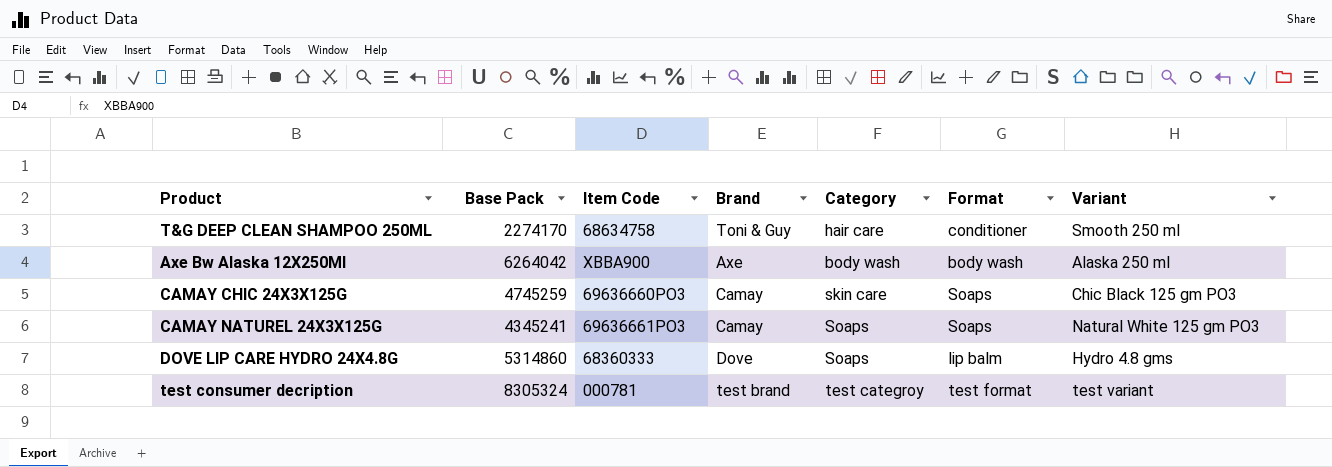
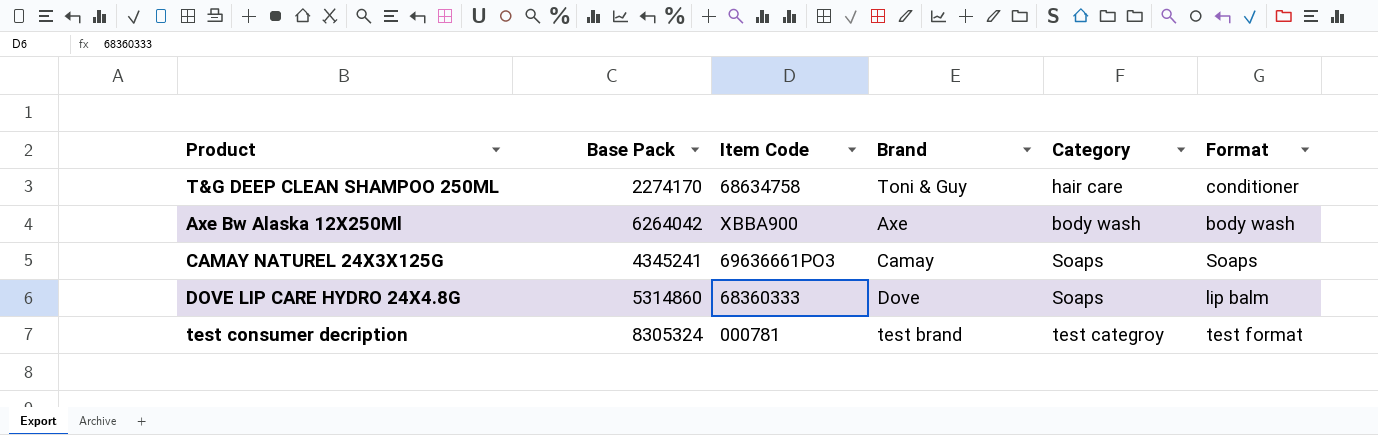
column Variant | position: 7 -> none
row CAMAY CHIC 24X3X125G: 4745259 | 69636660PO3 | Camay | skin care | Soaps | Chic Black 125 gm PO3 -> none

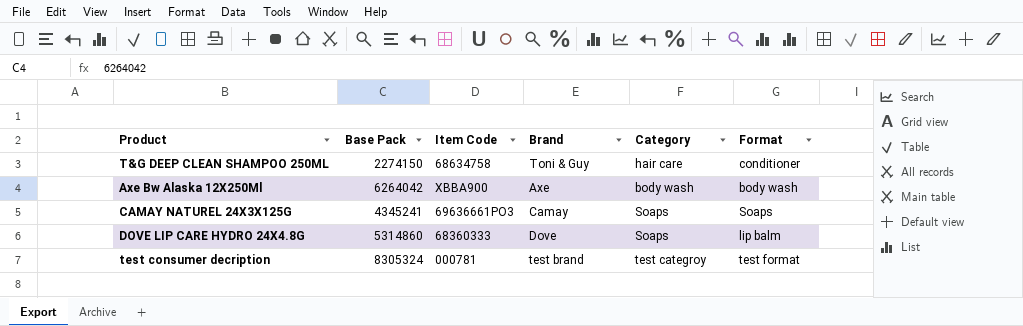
T&G DEEP CLEAN SHAMPOO 250ML | Base Pack: 2274170 -> 2274150

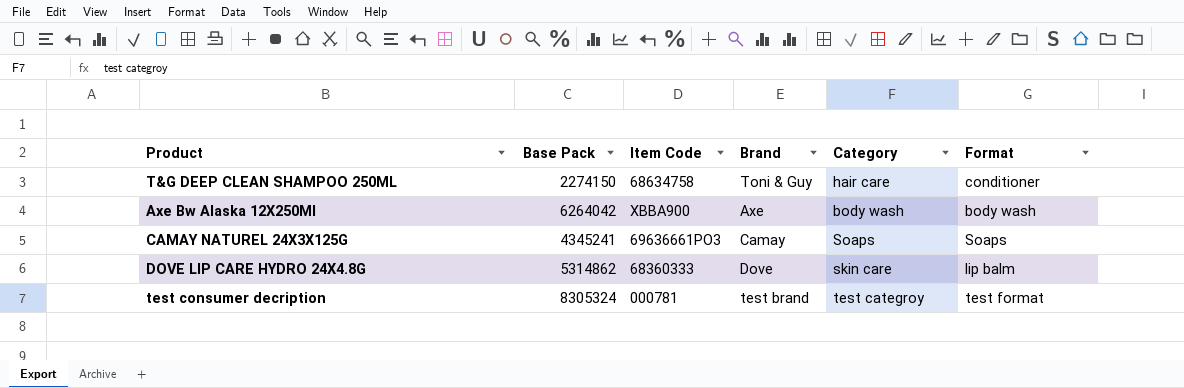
DOVE LIP CARE HYDRO 24X4.8G | Base Pack: 5314860 -> 5314862
DOVE LIP CARE HYDRO 24X4.8G | Category: Soaps -> skin care

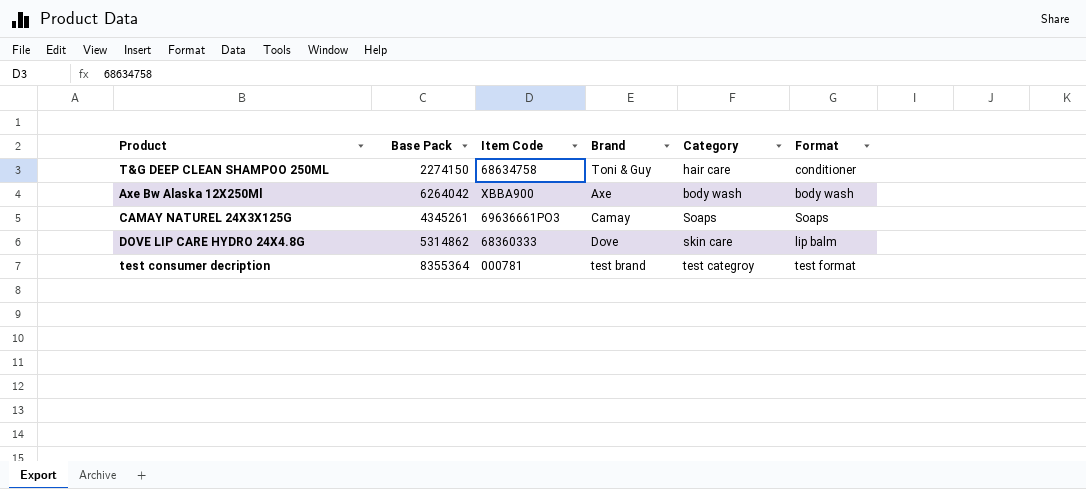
CAMAY NATUREL 24X3X125G | Base Pack: 4345241 -> 4345261
test consumer decription | Base Pack: 8305324 -> 8355364

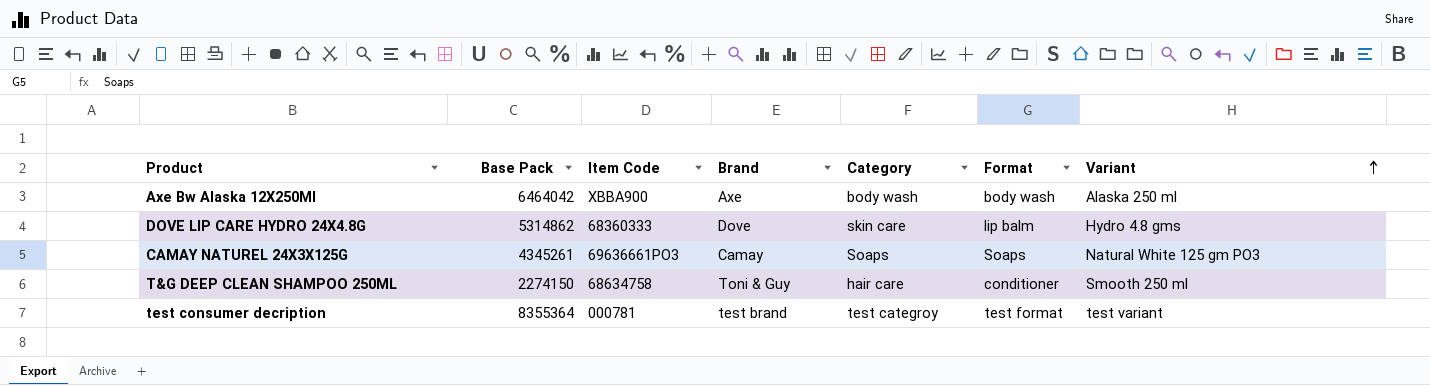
row order: none -> Variant ascending
column Variant | position: none -> 7
Axe Bw Alaska 12X250Ml | Base Pack: 6264042 -> 6464042

